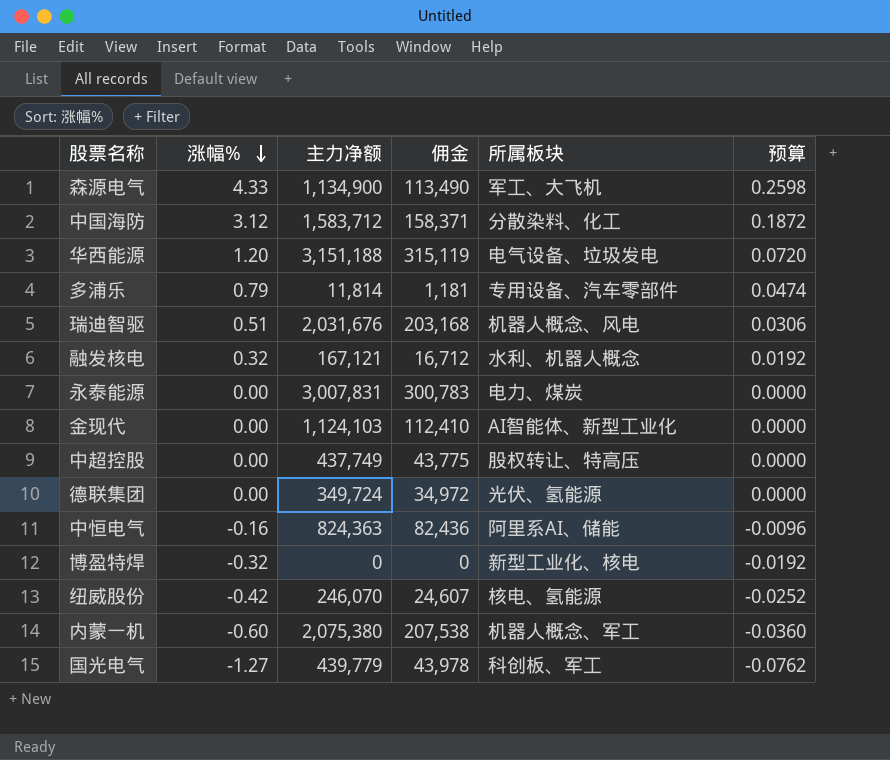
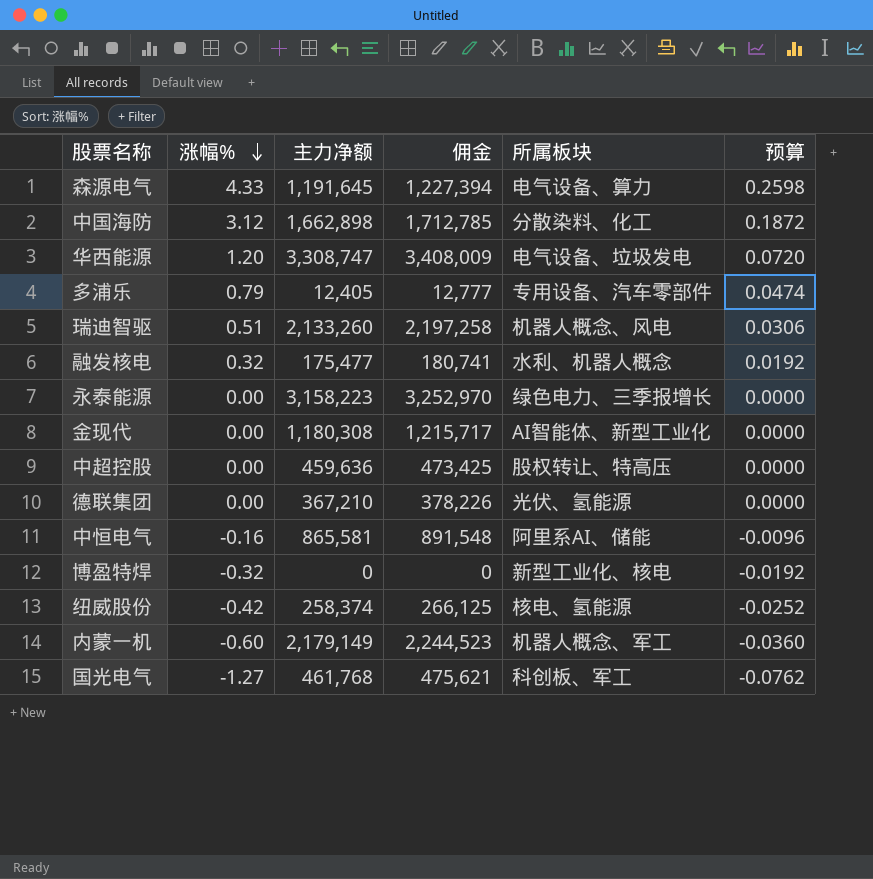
column 佣金 | formula: [主力净额] * 0.1 -> [主力净额] * 1.03
森源电气 | 主力净额: 1,134,900 -> 1,191,645
森源电气 | 所属板块: 军工、大飞机 -> 电气设备、算力
中国海防 | 主力净额: 1,583,712 -> 1,662,898
华西能源 | 主力净额: 3,151,188 -> 3,308,747
多浦乐 | 主力净额: 11,814 -> 12,405
瑞迪智驱 | 主力净额: 2,031,676 -> 2,133,260
融发核电 | 主力净额: 167,121 -> 175,477
永泰能源 | 主力净额: 3,007,831 -> 3,158,223
永泰能源 | 所属板块: 电力、煤炭 -> 绿色电力、三季报增长
金现代 | 主力净额: 1,124,103 -> 1,180,308
中超控股 | 主力净额: 437,749 -> 459,636
德联集团 | 主力净额: 349,724 -> 367,210
中恒电气 | 主力净额: 824,363 -> 865,581
纽威股份 | 主力净额: 246,070 -> 258,374
内蒙一机 | 主力净额: 2,075,380 -> 2,179,149
国光电气 | 主力净额: 439,779 -> 461,768

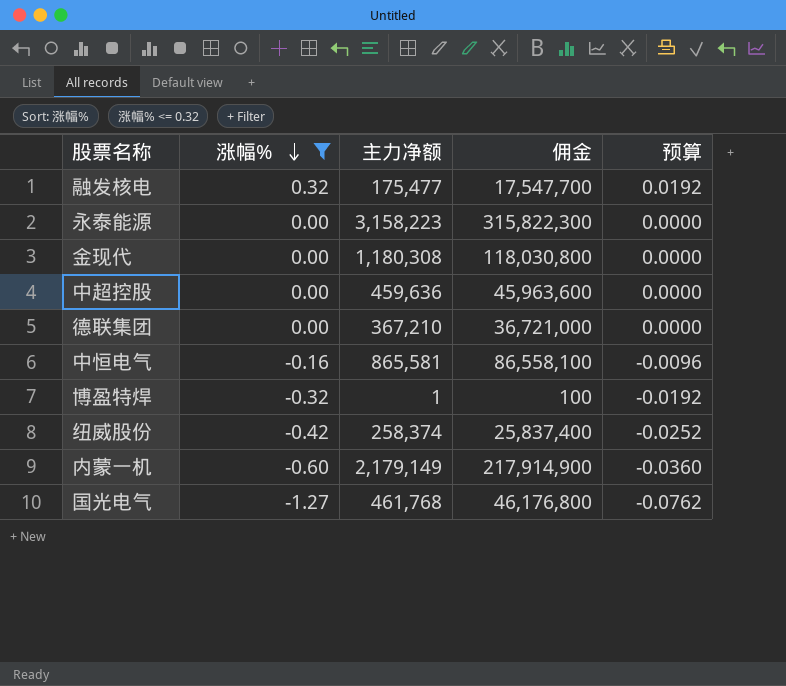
filter: none -> 涨幅% <= 0.32
column 所属板块 | position: 5 -> none
column 佣金 | formula: [主力净额] * 1.03 -> [主力净额] * 100
博盈特焊 | 主力净额: 0 -> 1

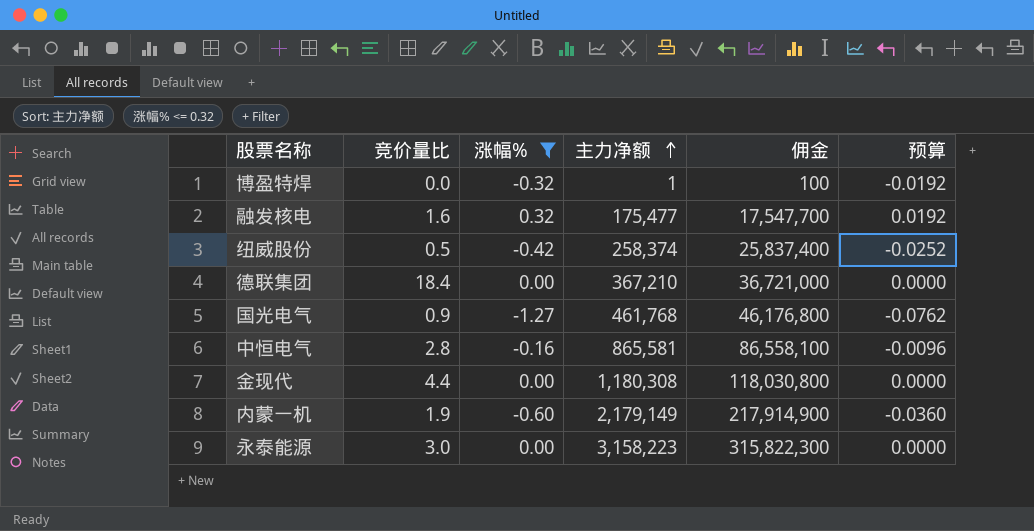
row order: 涨幅% descending -> 主力净额 ascending
column 竞价量比 | position: none -> 2
row 中超控股: 0.00 | 459,636 | 45,963,600 | 0.0000 -> none

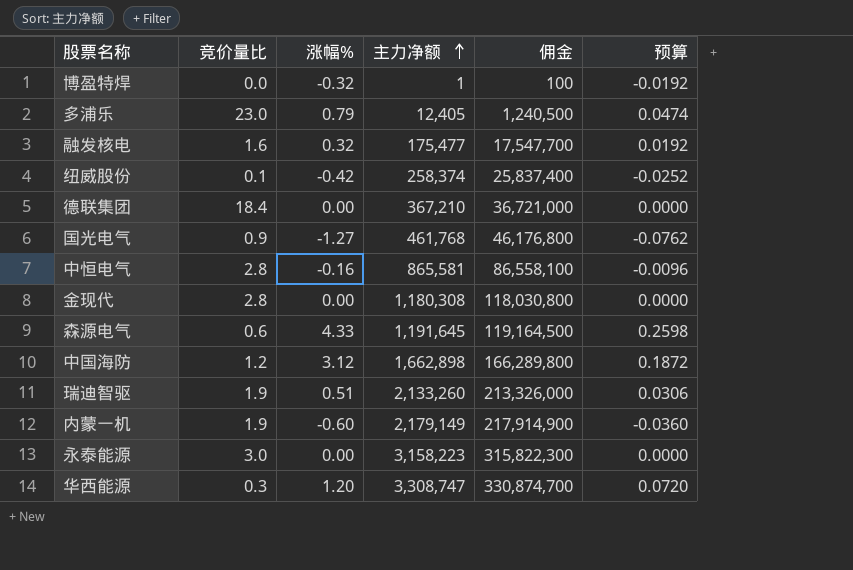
filter: 涨幅% <= 0.32 -> none
纽威股份 | 竞价量比: 0.5 -> 0.1
金现代 | 竞价量比: 4.4 -> 2.8

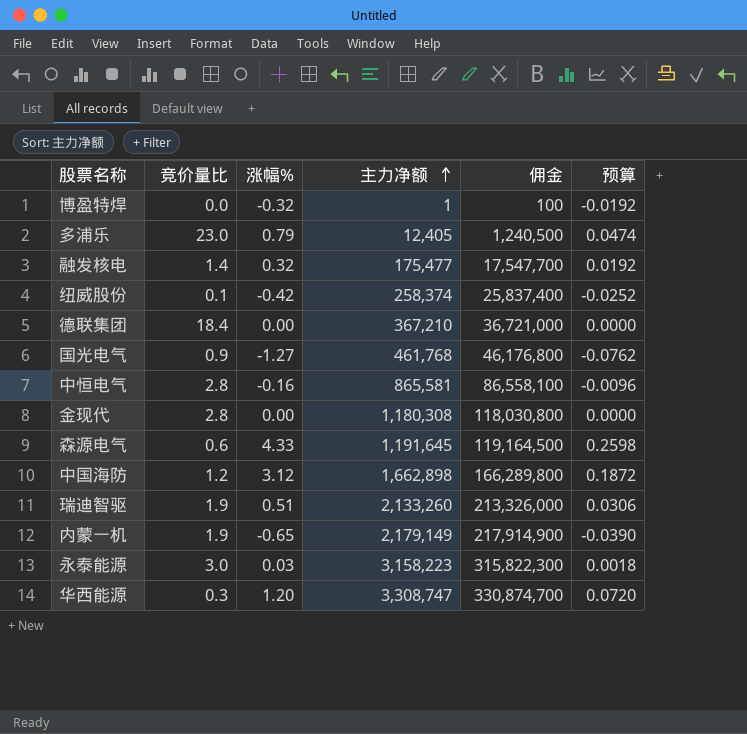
融发核电 | 竞价量比: 1.6 -> 1.4
内蒙一机 | 涨幅%: -0.60 -> -0.65
内蒙一机 | 预算: -0.0360 -> -0.0390
永泰能源 | 涨幅%: 0.00 -> 0.03
永泰能源 | 预算: 0.0000 -> 0.0018

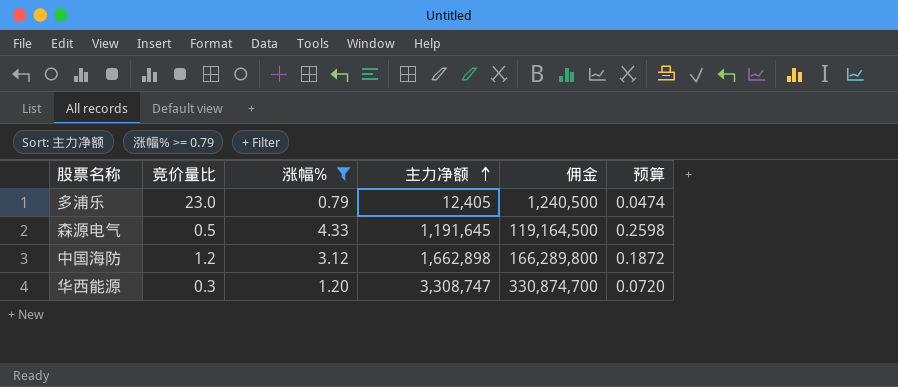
filter: none -> 涨幅% >= 0.79
森源电气 | 竞价量比: 0.6 -> 0.5

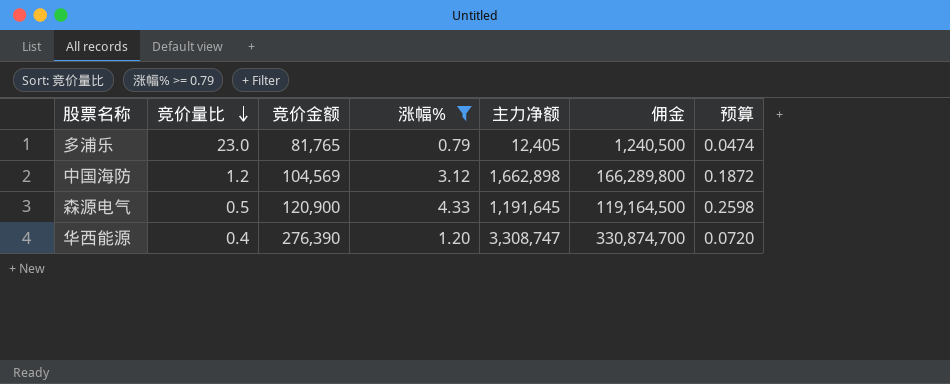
row order: 主力净额 ascending -> 竞价量比 descending
column 竞价金额 | position: none -> 3
华西能源 | 竞价量比: 0.3 -> 0.4

